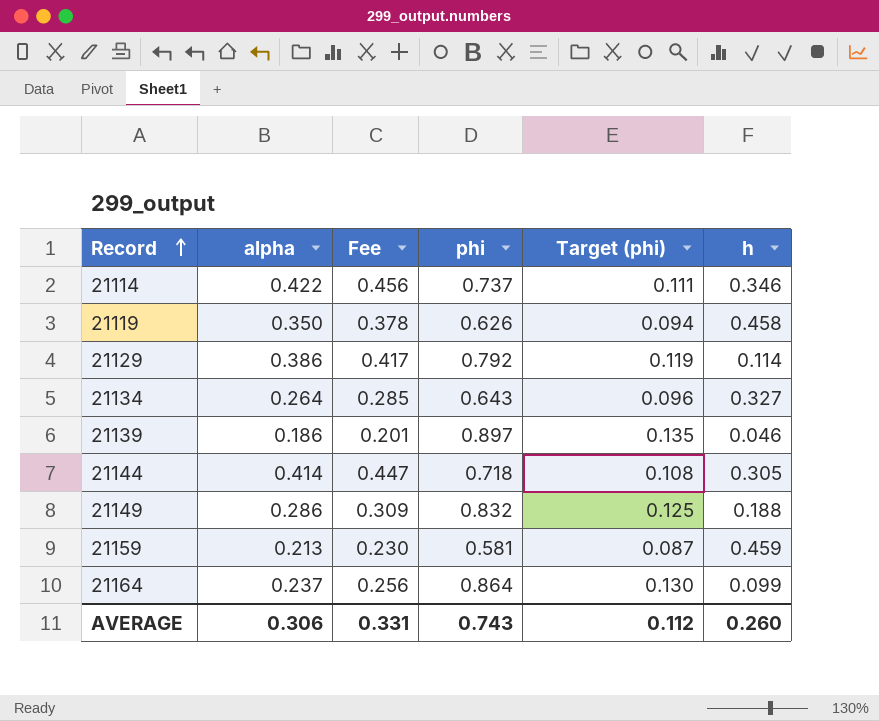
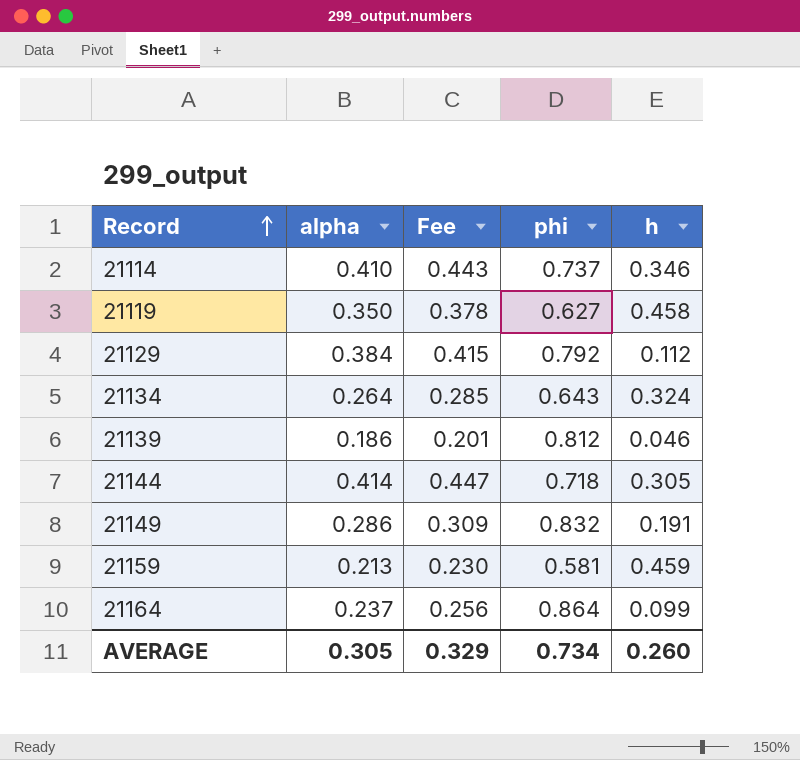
column Target (phi) | formula: [phi] * 0.15 -> none
21114 | alpha: 0.422 -> 0.410
21114 | Fee: 0.456 -> 0.443
21119 | phi: 0.626 -> 0.627
21129 | alpha: 0.386 -> 0.384
21129 | Fee: 0.417 -> 0.415
21129 | h: 0.114 -> 0.112
21134 | h: 0.327 -> 0.324
21139 | phi: 0.897 -> 0.812
21149 | h: 0.188 -> 0.191
AVERAGE | alpha: 0.306 -> 0.305
AVERAGE | Fee: 0.331 -> 0.329
AVERAGE | phi: 0.743 -> 0.734

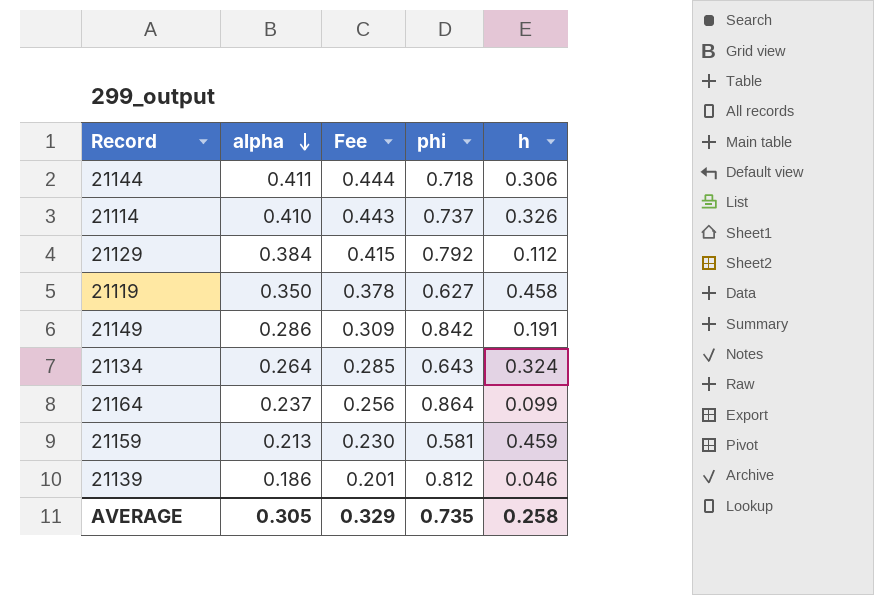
row order: Record ascending -> alpha descending
21144 | alpha: 0.414 -> 0.411
21144 | Fee: 0.447 -> 0.444
21144 | h: 0.305 -> 0.306
21114 | h: 0.346 -> 0.326
21149 | phi: 0.832 -> 0.842
AVERAGE | phi: 0.734 -> 0.735
AVERAGE | h: 0.260 -> 0.258

